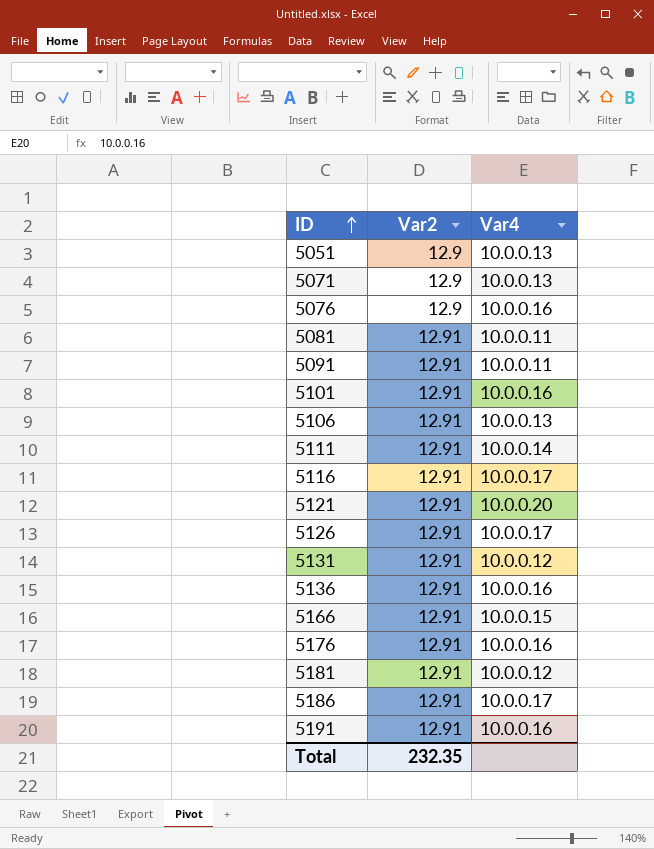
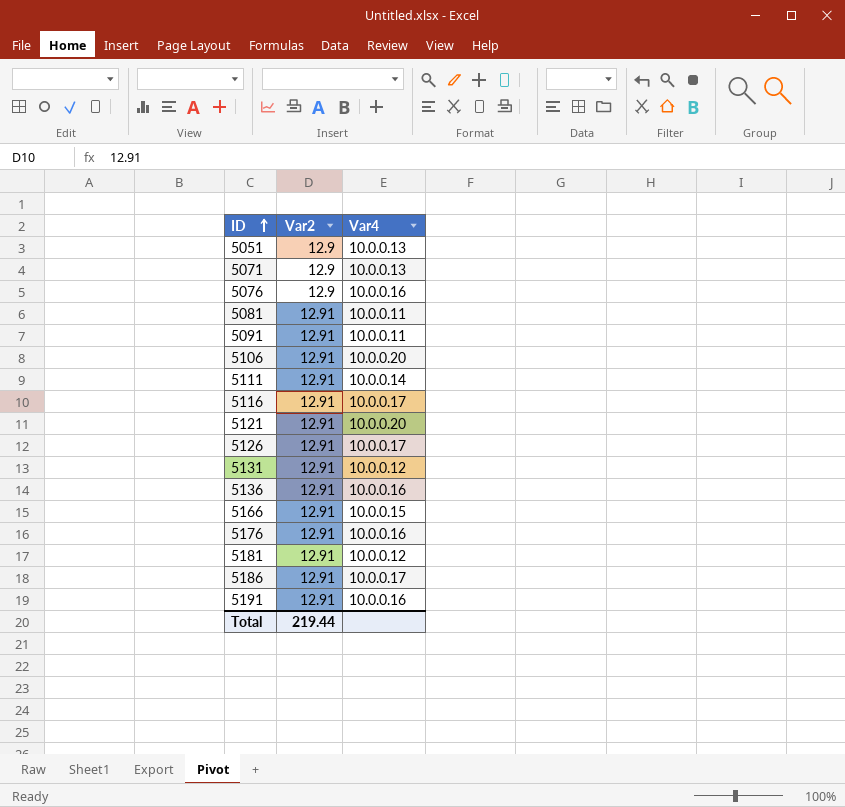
row 5101: 12.91 | 10.0.0.16 -> none
5106 | Var4: 10.0.0.13 -> 10.0.0.20
Total | Var2: 232.35 -> 219.44

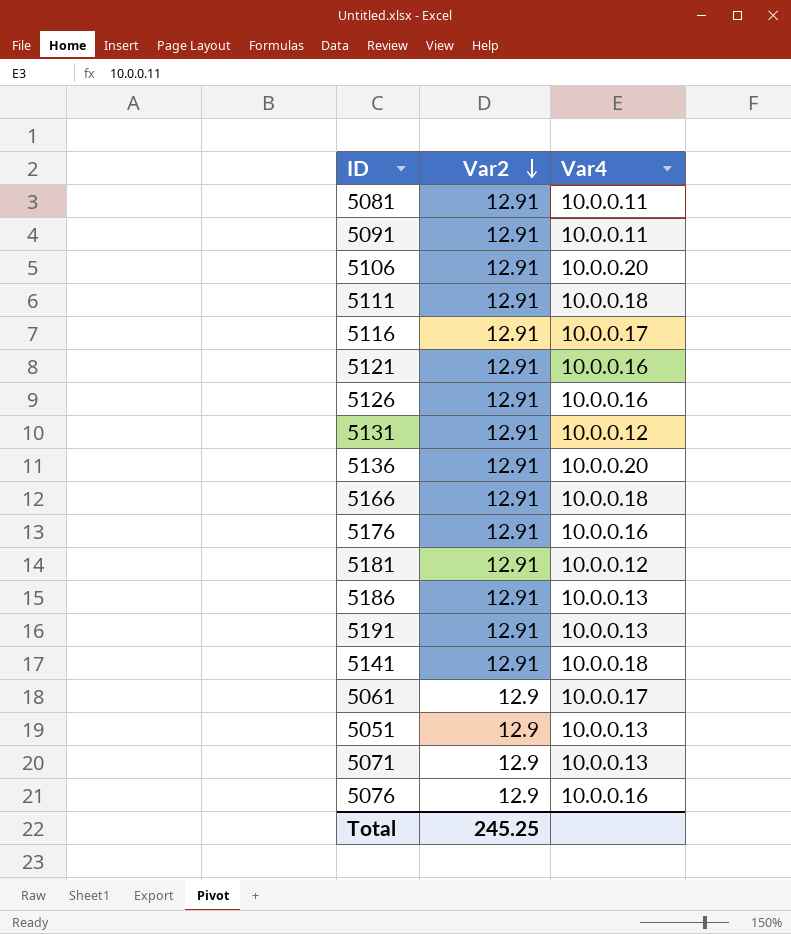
row order: ID ascending -> Var2 descending
5111 | Var4: 10.0.0.14 -> 10.0.0.18
5121 | Var4: 10.0.0.20 -> 10.0.0.16
5126 | Var4: 10.0.0.17 -> 10.0.0.16
5136 | Var4: 10.0.0.16 -> 10.0.0.20
5166 | Var4: 10.0.0.15 -> 10.0.0.18
5186 | Var4: 10.0.0.17 -> 10.0.0.13
5191 | Var4: 10.0.0.16 -> 10.0.0.13
row 5141: none -> 12.91 | 10.0.0.18
row 5061: none -> 12.9 | 10.0.0.17
Total | Var2: 219.44 -> 245.25

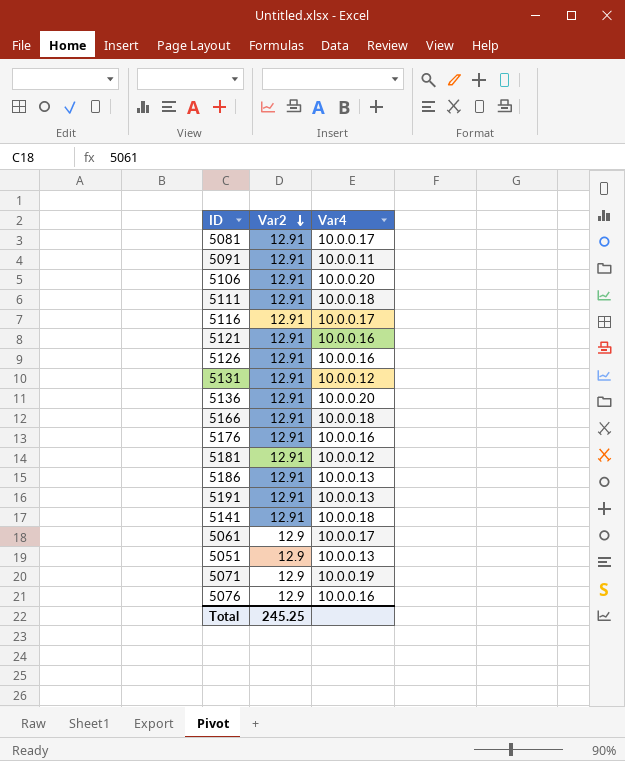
5081 | Var4: 10.0.0.11 -> 10.0.0.17
5071 | Var4: 10.0.0.13 -> 10.0.0.19

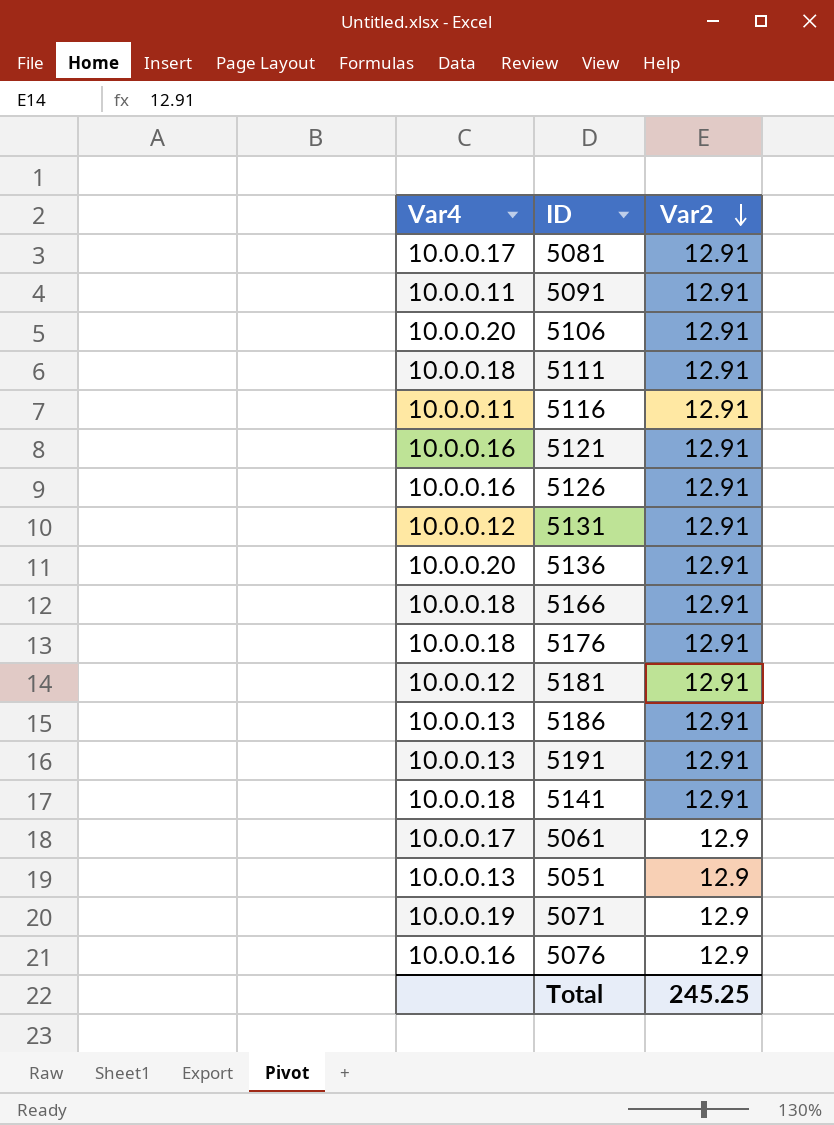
column Var4 | position: 3 -> 1
5116 | Var4: 10.0.0.17 -> 10.0.0.11
5176 | Var4: 10.0.0.16 -> 10.0.0.18

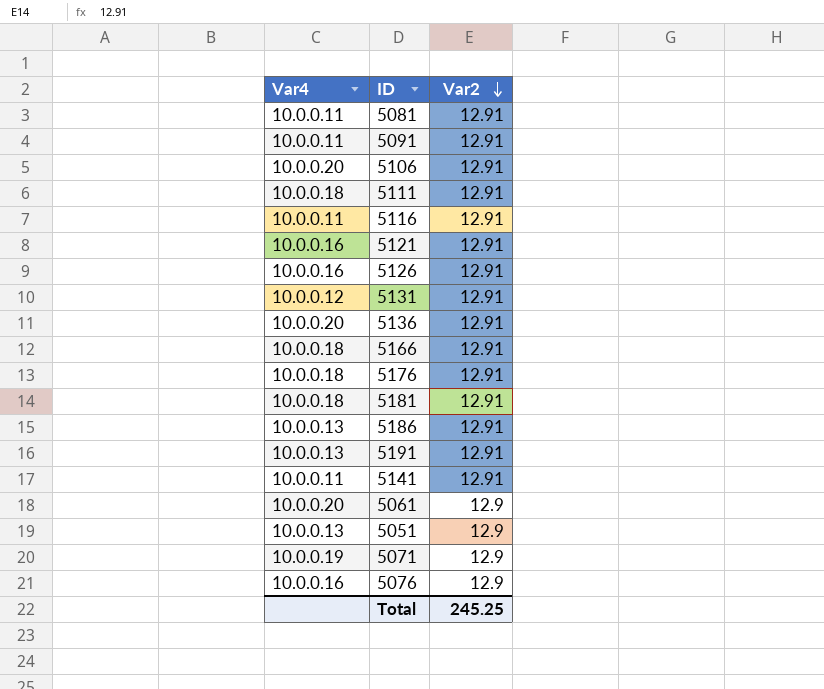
5081 | Var4: 10.0.0.17 -> 10.0.0.11
5181 | Var4: 10.0.0.12 -> 10.0.0.18
5141 | Var4: 10.0.0.18 -> 10.0.0.11
5061 | Var4: 10.0.0.17 -> 10.0.0.20

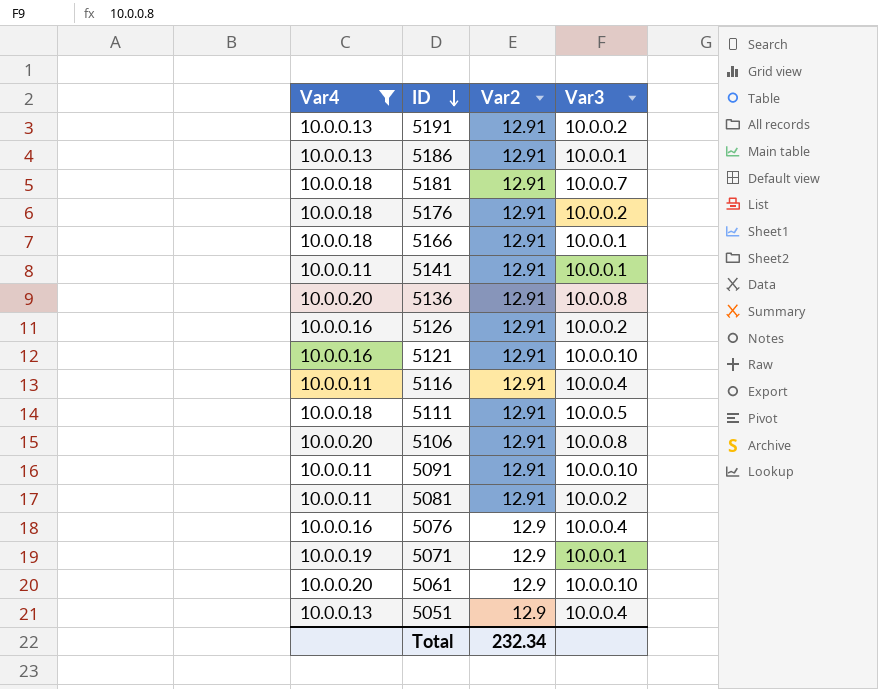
filter: none -> Var4 != 10.0.0.12
row order: Var2 descending -> ID descending
column Var3 | position: none -> 4
Total | Var2: 245.25 -> 232.34

